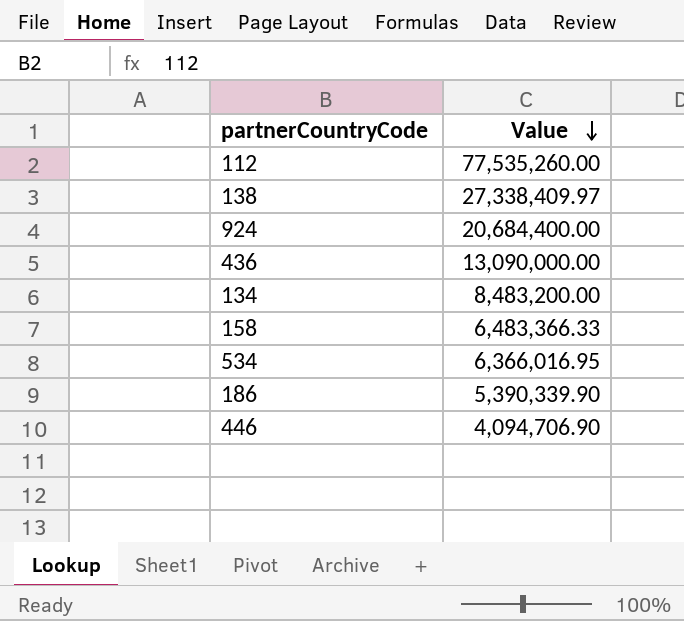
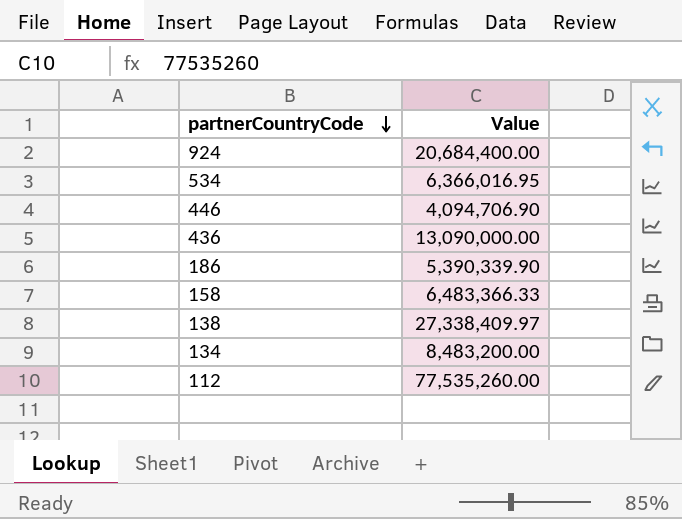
row order: Value descending -> partnerCountryCode descending

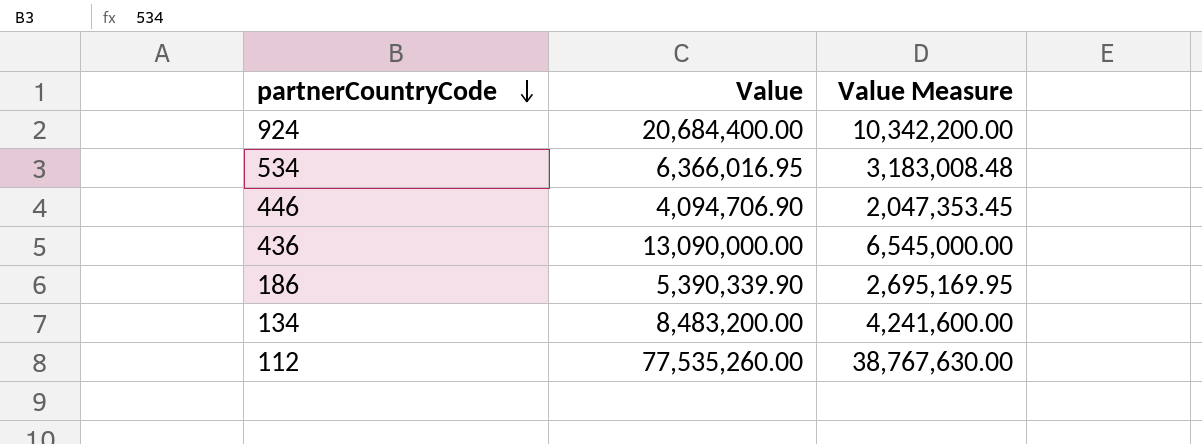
column Value Measure | formula: none -> [Value] * 0.5
row 158: 6,483,366.33 -> none
row 138: 27,338,409.97 -> none

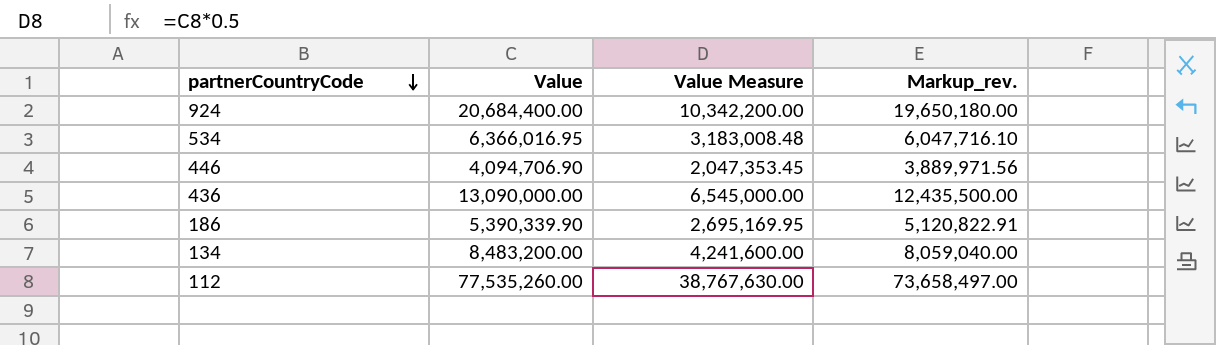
column Markup_rev. | formula: none -> [Value] * 0.95

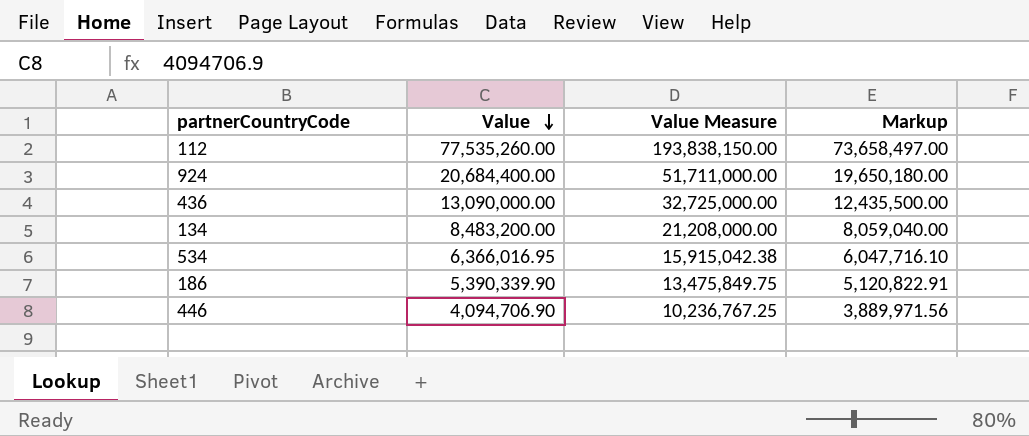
row order: partnerCountryCode descending -> Value descending
column Value Measure | formula: [Value] * 0.5 -> [Value] * 2.5
column name: Markup_rev. -> Markup

